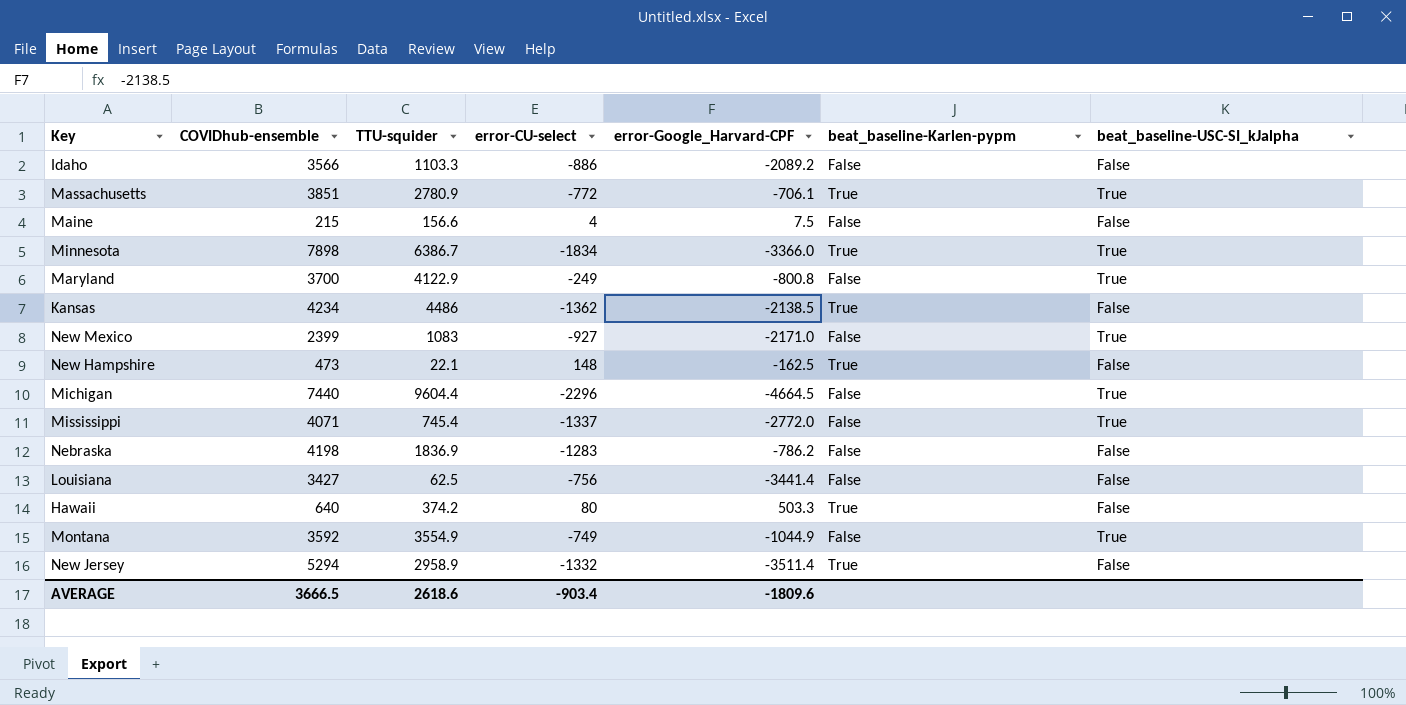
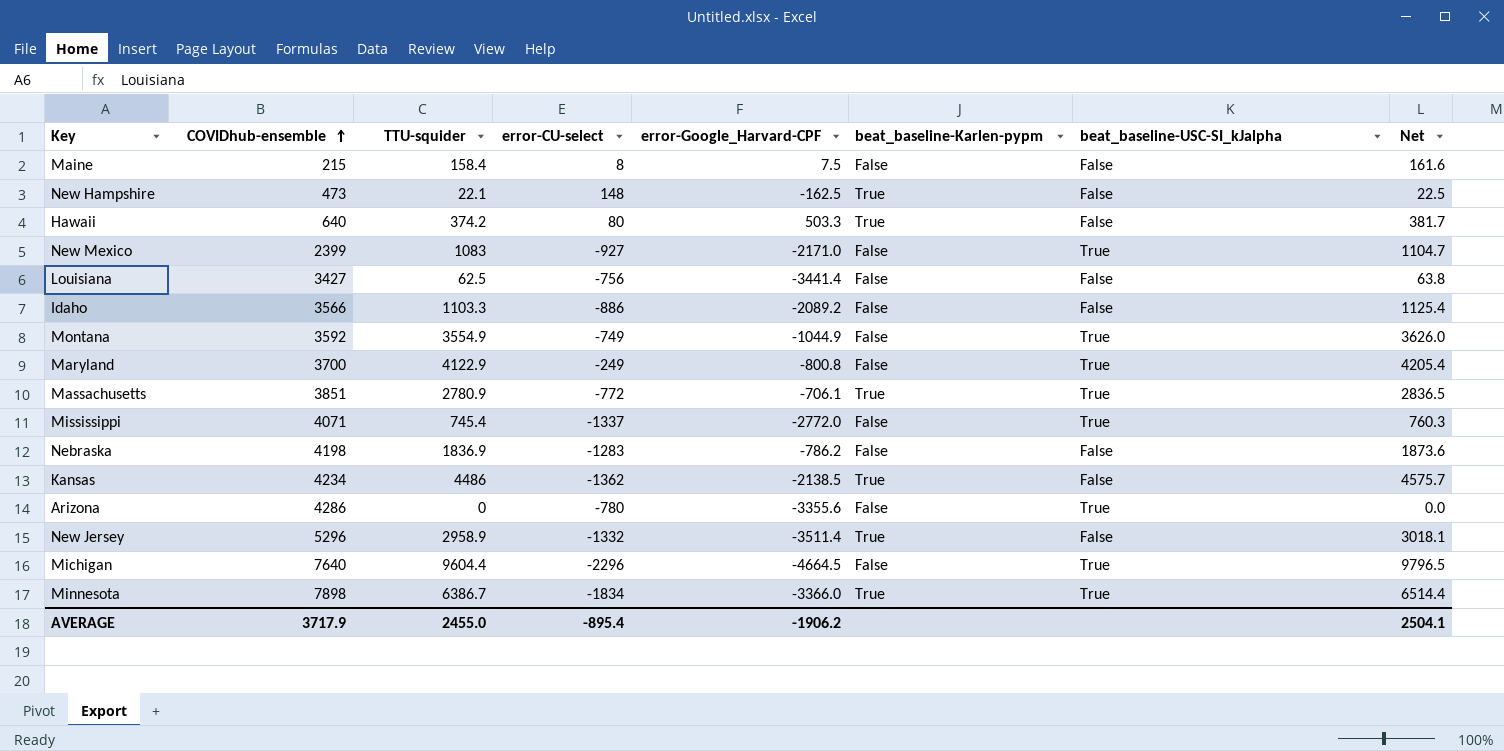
row order: none -> COVIDhub-ensemble ascending
column Net | formula: none -> [TTU-squider] * 1.02
Maine | TTU-squider: 156.6 -> 158.4
Maine | error-CU-select: 4 -> 8
row Arizona: none -> 4286 | 0 | -780 | -3355.6 | False | True | 0.0
New Jersey | COVIDhub-ensemble: 5294 -> 5296
Michigan | COVIDhub-ensemble: 7440 -> 7640
AVERAGE | COVIDhub-ensemble: 3666.5 -> 3717.9
AVERAGE | TTU-squider: 2618.6 -> 2455.0
AVERAGE | error-CU-select: -903.4 -> -895.4
AVERAGE | error-Google_Harvard-CPF: -1809.6 -> -1906.2

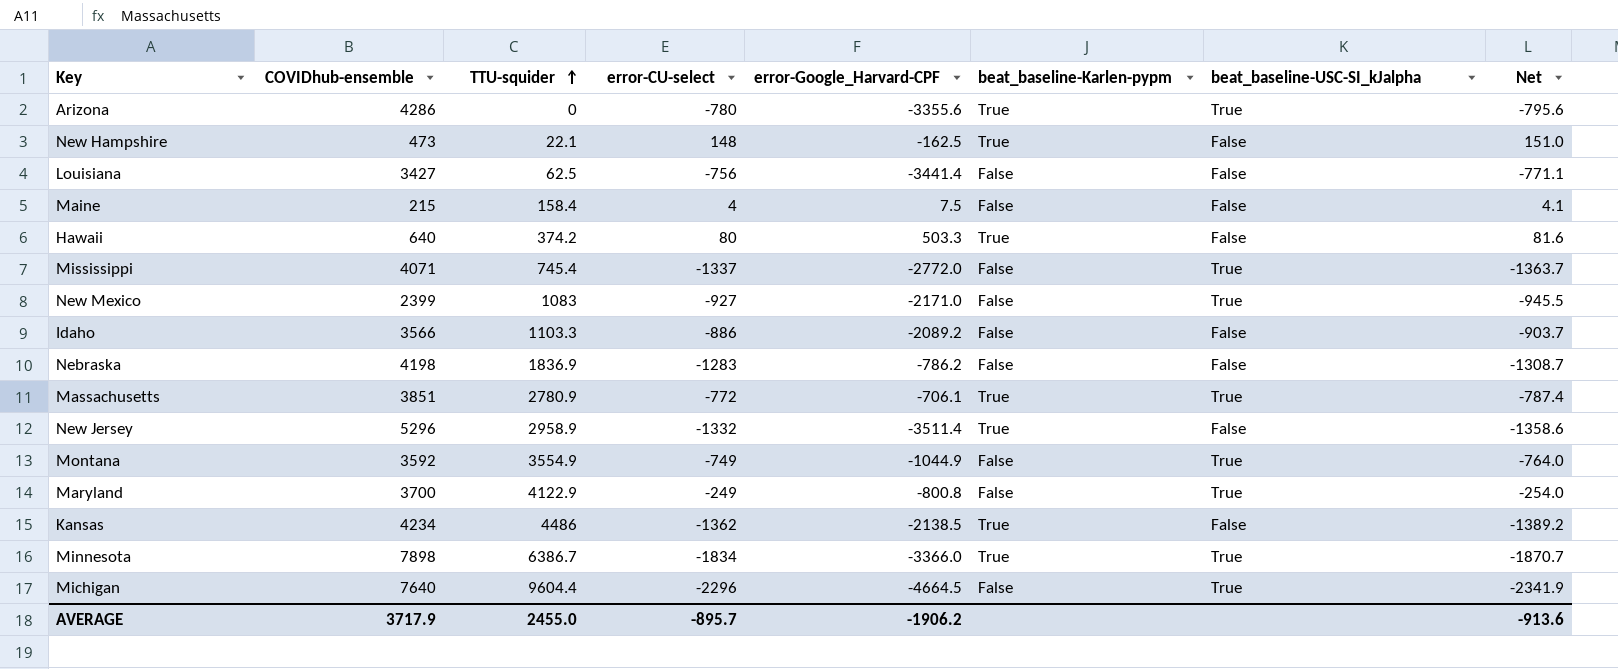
row order: COVIDhub-ensemble ascending -> TTU-squider ascending
column Net | formula: [TTU-squider] * 1.02 -> [error-CU-select] * 1.02
Arizona | beat_baseline-Karlen-pypm: False -> True
Maine | error-CU-select: 8 -> 4
AVERAGE | error-CU-select: -895.4 -> -895.7
AVERAGE | Net: 2504.1 -> -913.6

